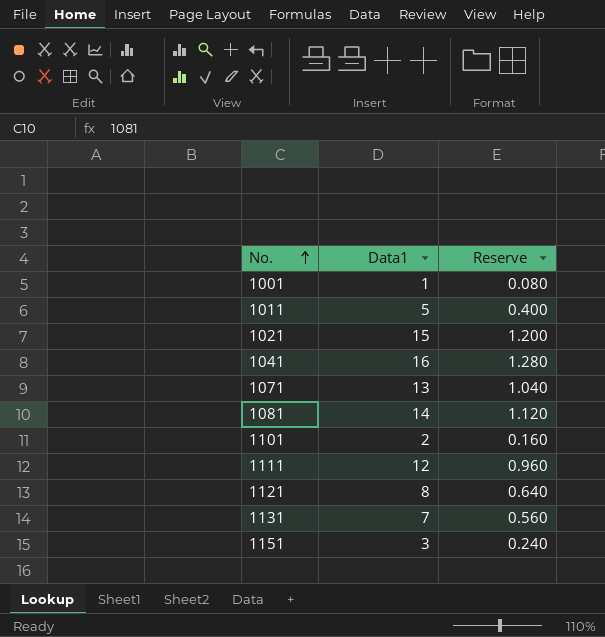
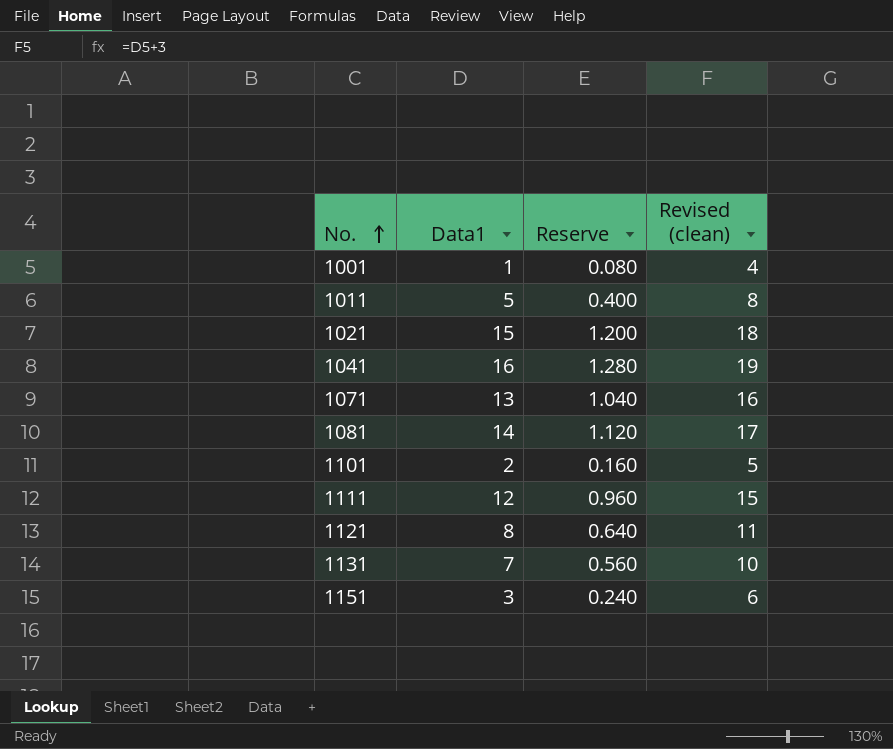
column Revised (clean) | formula: none -> [Data1] + 3

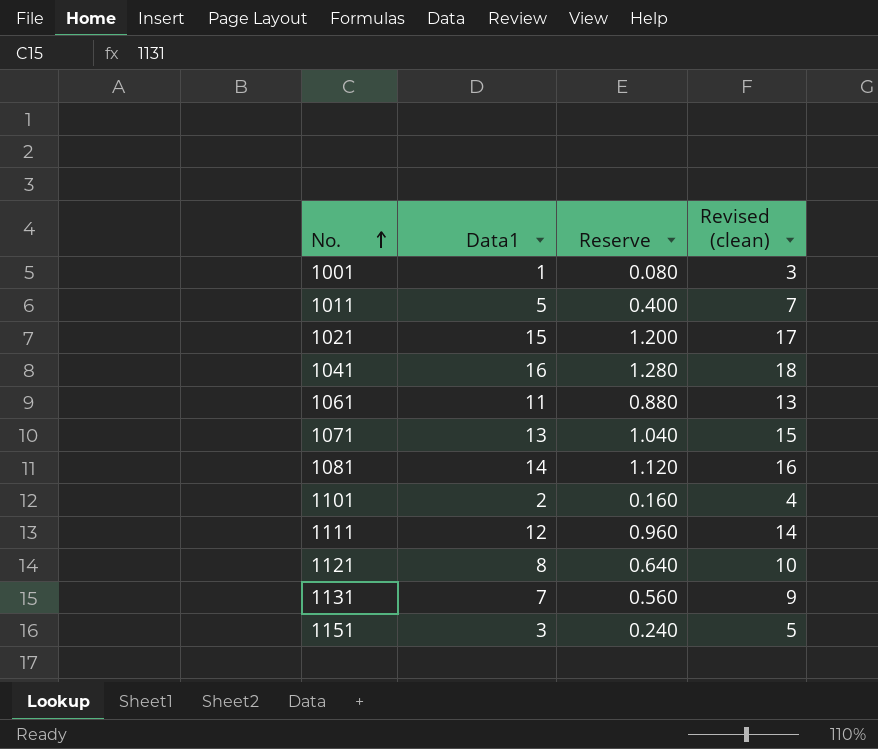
column Revised (clean) | formula: [Data1] + 3 -> [Data1] + 2
row 1061: none -> 11 | 0.880 | 13

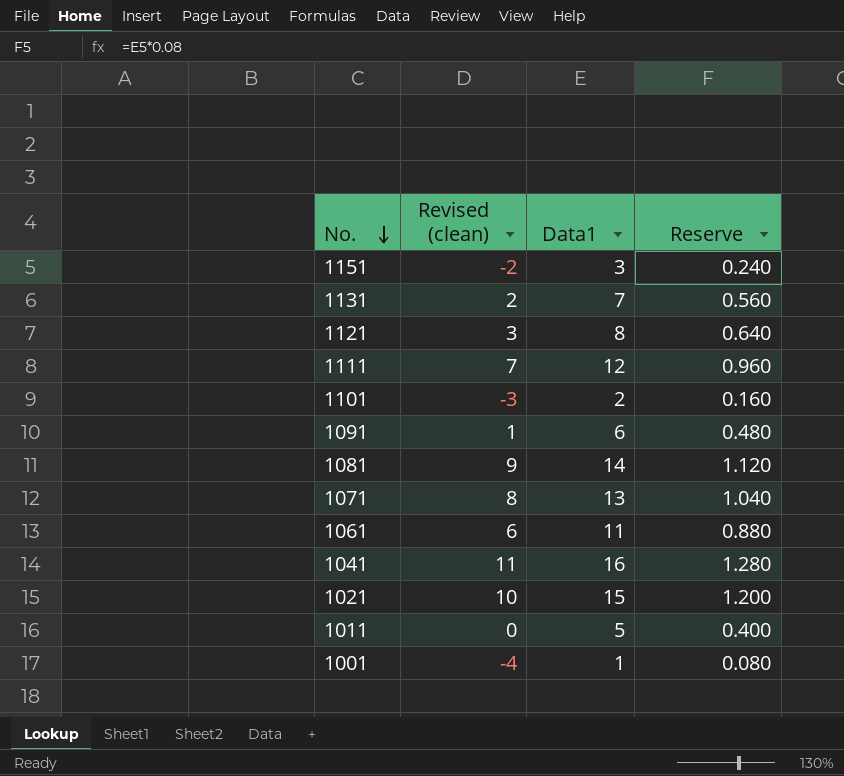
row order: No. ascending -> No. descending
column Revised (clean) | formula: [Data1] + 2 -> [Data1] - 5
column Revised (clean) | position: 4 -> 2
row 1091: none -> 1 | 6 | 0.480

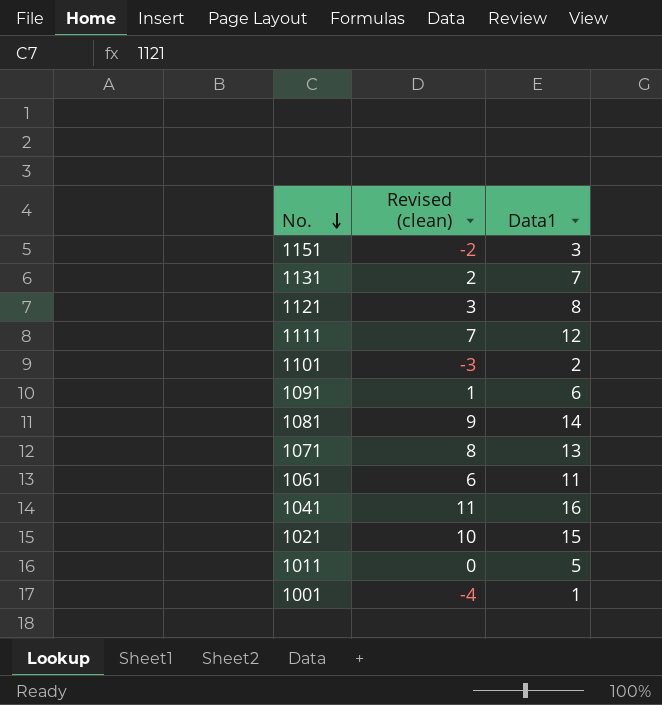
column Reserve | formula: [Data1] * 0.08 -> none

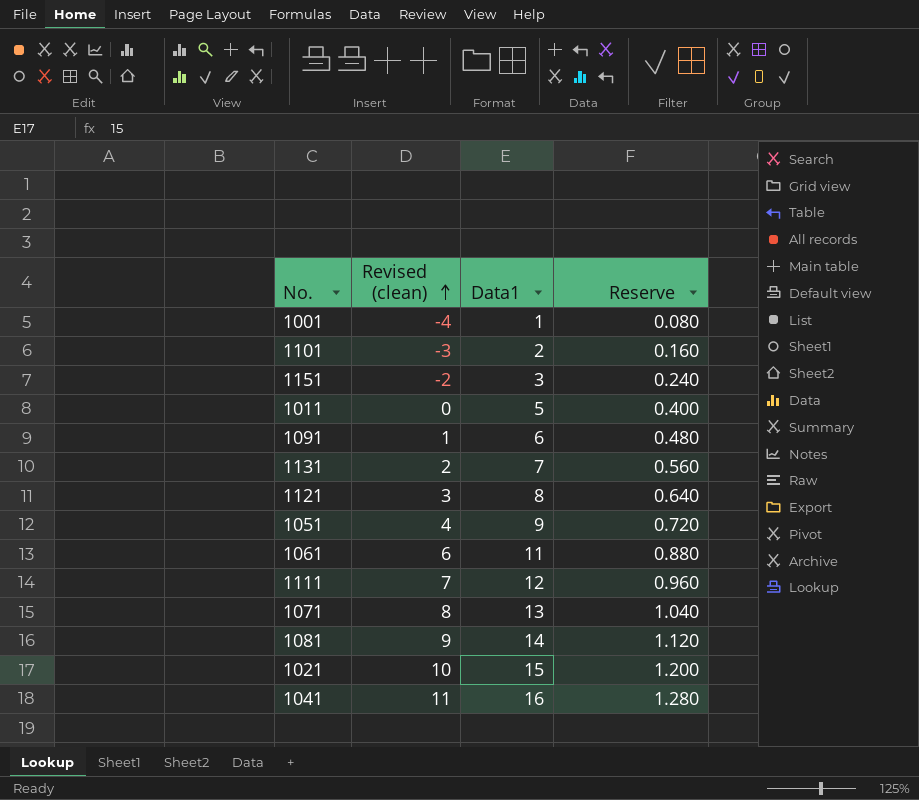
row order: No. descending -> Revised (clean) ascending
column Reserve | formula: none -> [Data1] * 0.08
row 1051: none -> 4 | 9 | 0.720

